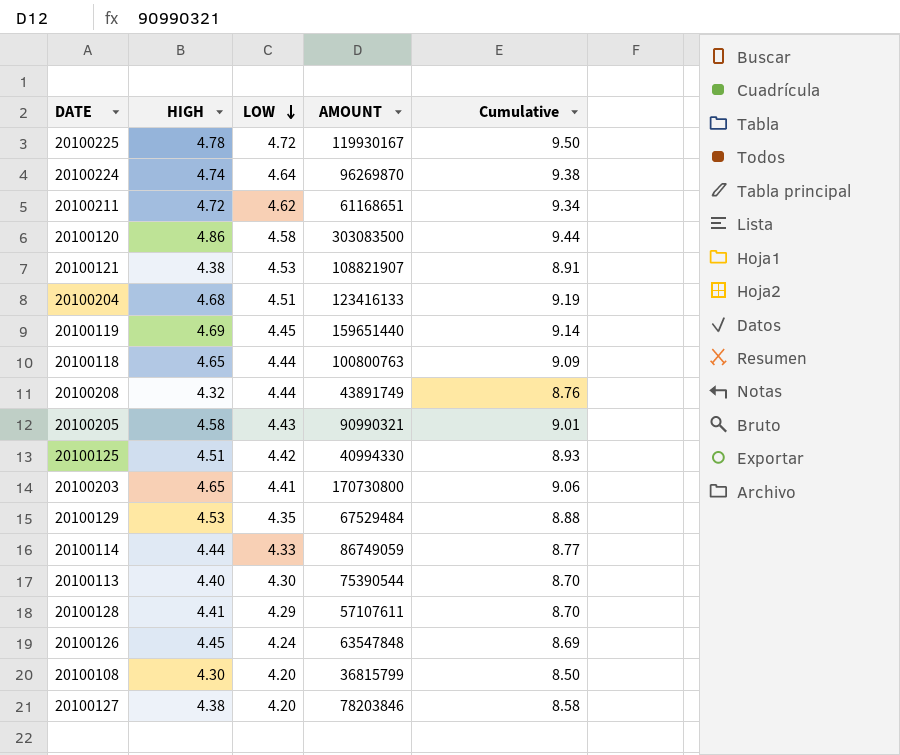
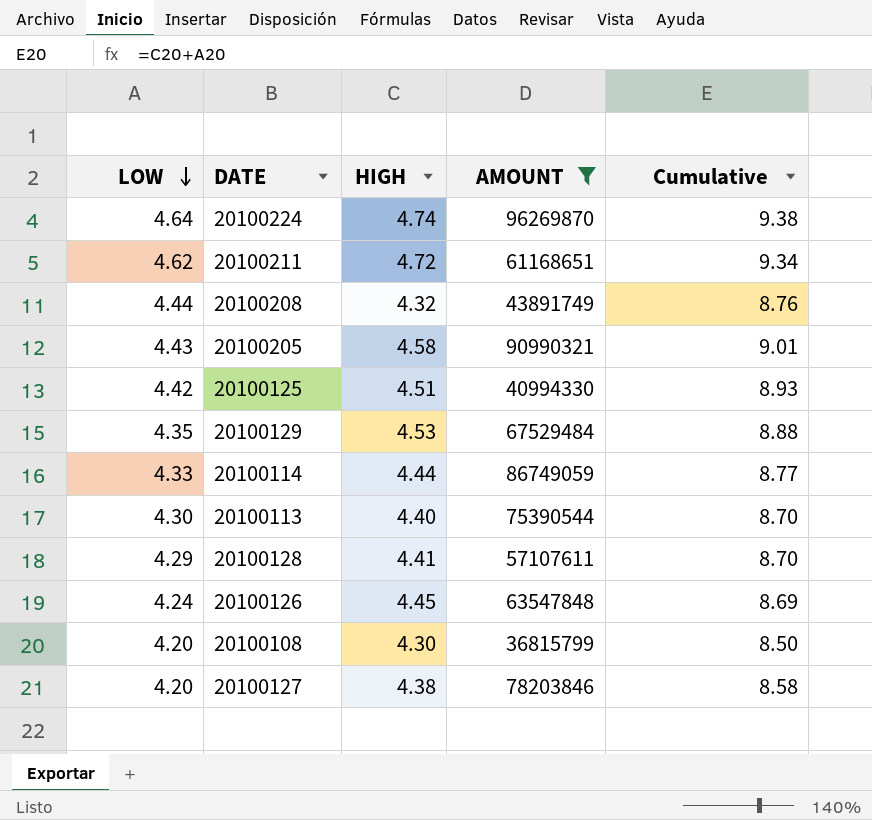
filter: none -> AMOUNT <= 96269870
column LOW | position: 3 -> 1

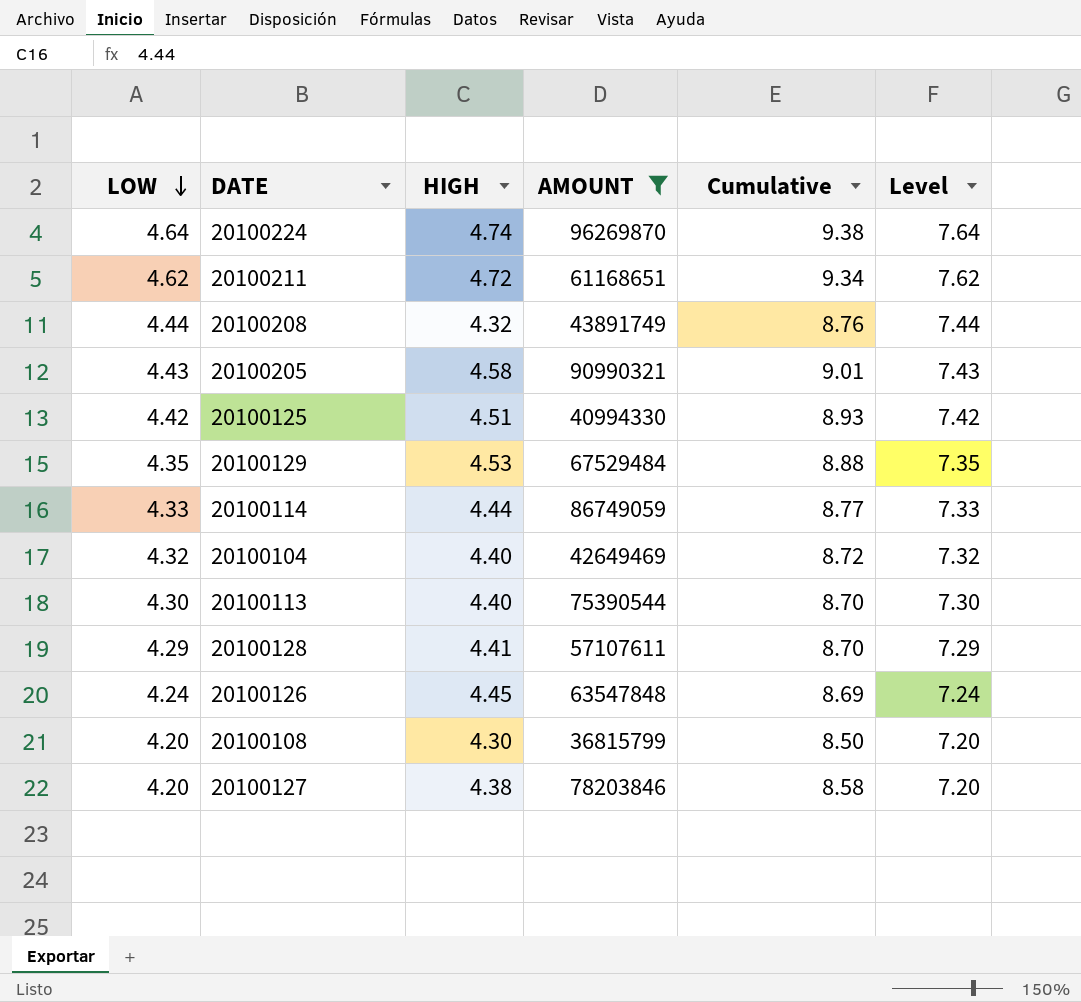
column Level | formula: none -> [LOW] + 3
row 20100104: none -> 4.32 | 4.40 | 42649469 | 8.72 | 7.32

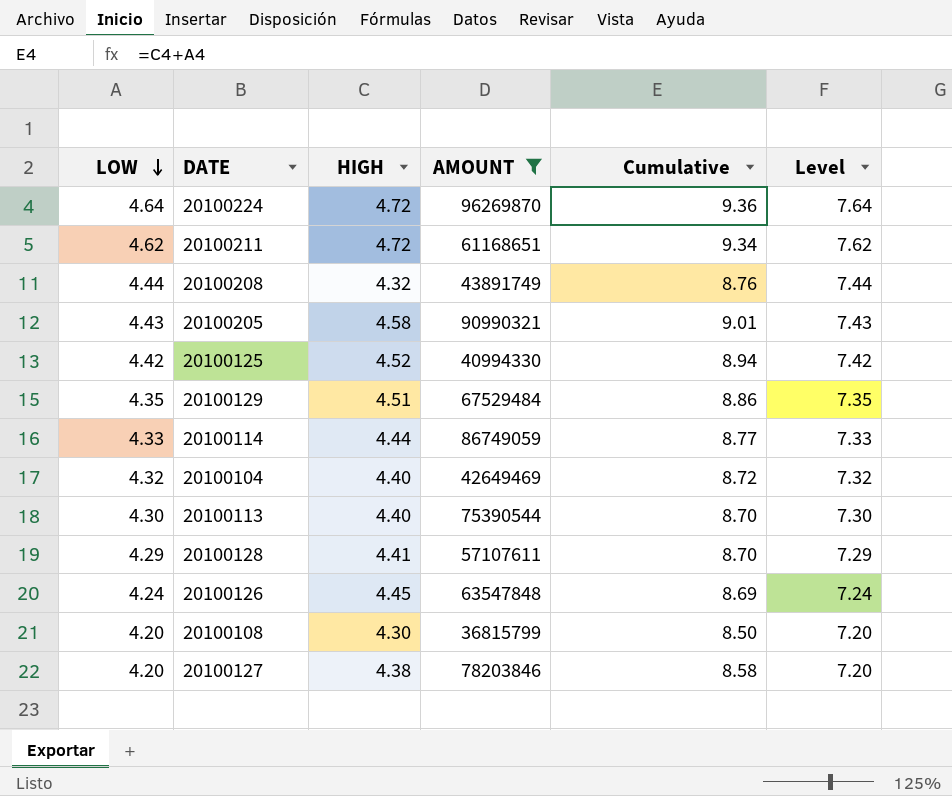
20100224 | HIGH: 4.74 -> 4.72
20100224 | Cumulative: 9.38 -> 9.36
20100125 | HIGH: 4.51 -> 4.52
20100125 | Cumulative: 8.93 -> 8.94
20100129 | HIGH: 4.53 -> 4.51
20100129 | Cumulative: 8.88 -> 8.86

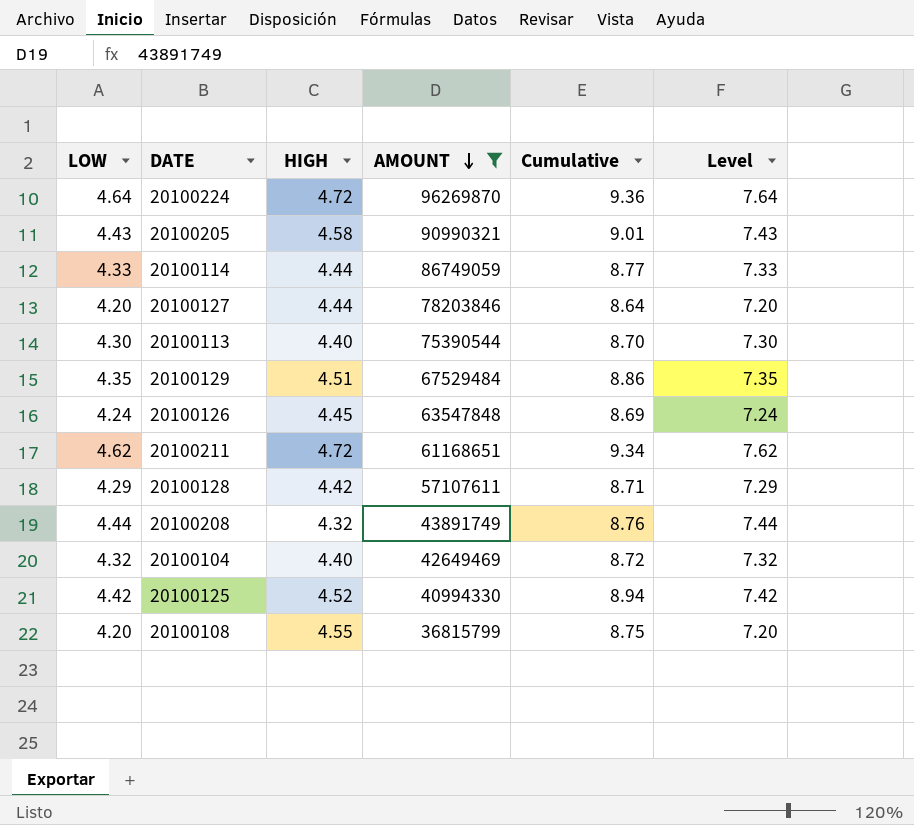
row order: LOW descending -> AMOUNT descending
20100127 | HIGH: 4.38 -> 4.44
20100127 | Cumulative: 8.58 -> 8.64
20100128 | HIGH: 4.41 -> 4.42
20100128 | Cumulative: 8.70 -> 8.71
20100108 | HIGH: 4.30 -> 4.55
20100108 | Cumulative: 8.50 -> 8.75

